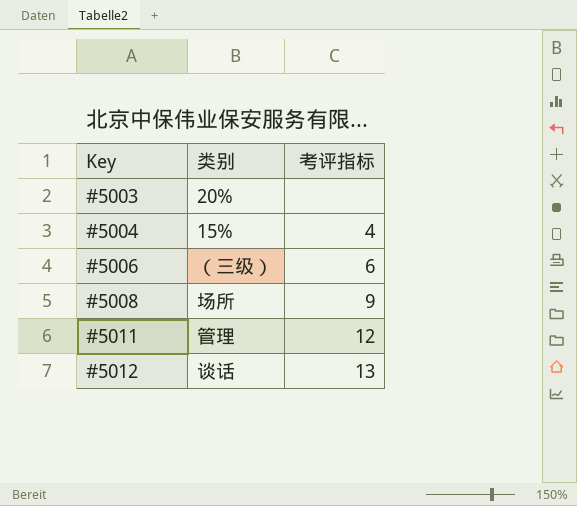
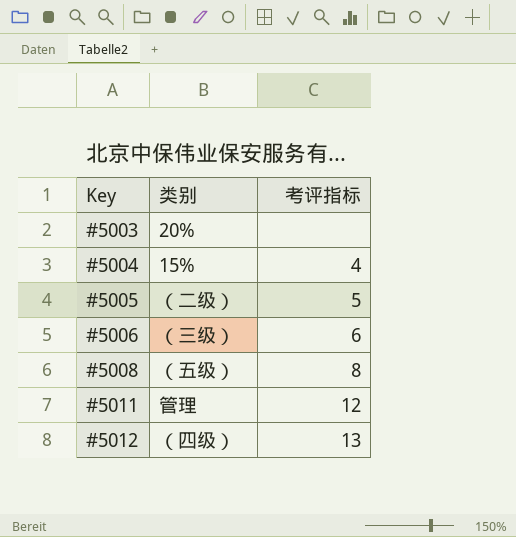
row #5005: none -> （二级） | 5
#5008 | 类别: 场所 -> （五级）
#5008 | 考评指标: 9 -> 8
#5012 | 类别: 谈话 -> （四级）

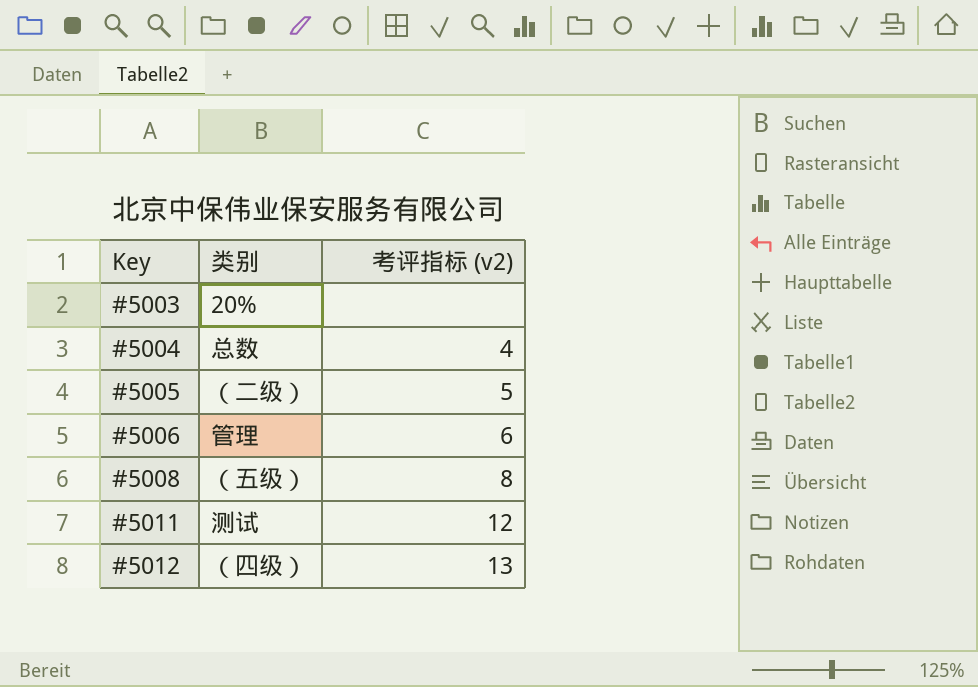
column name: 考评指标 -> 考评指标 (v2)
#5004 | 类别: 15% -> 总数
#5006 | 类别: （三级） -> 管理
#5011 | 类别: 管理 -> 测试

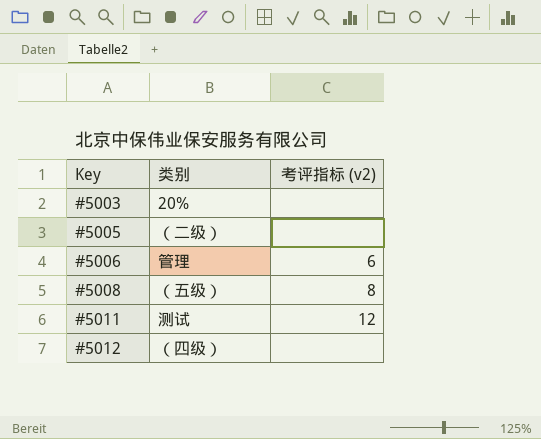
row #5004: 总数 | 4 -> none
#5005 | 考评指标 (v2): 5 -> none
#5012 | 考评指标 (v2): 13 -> none

